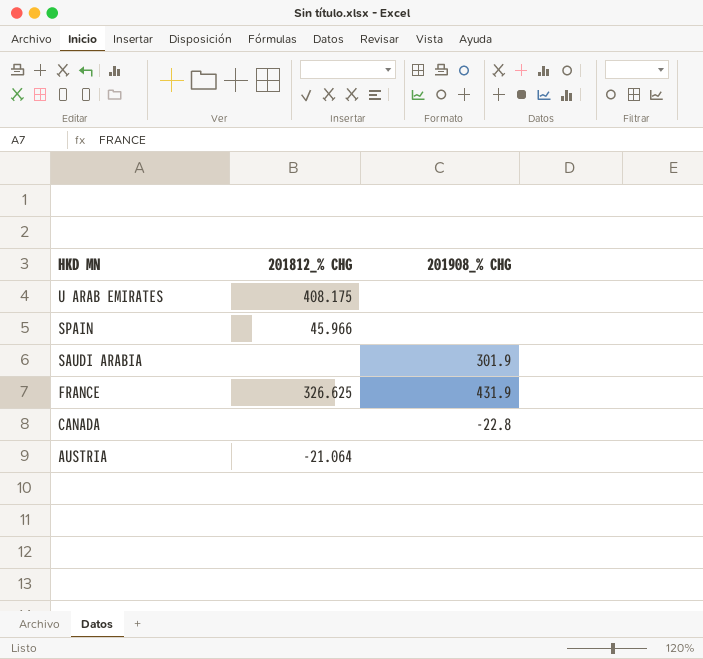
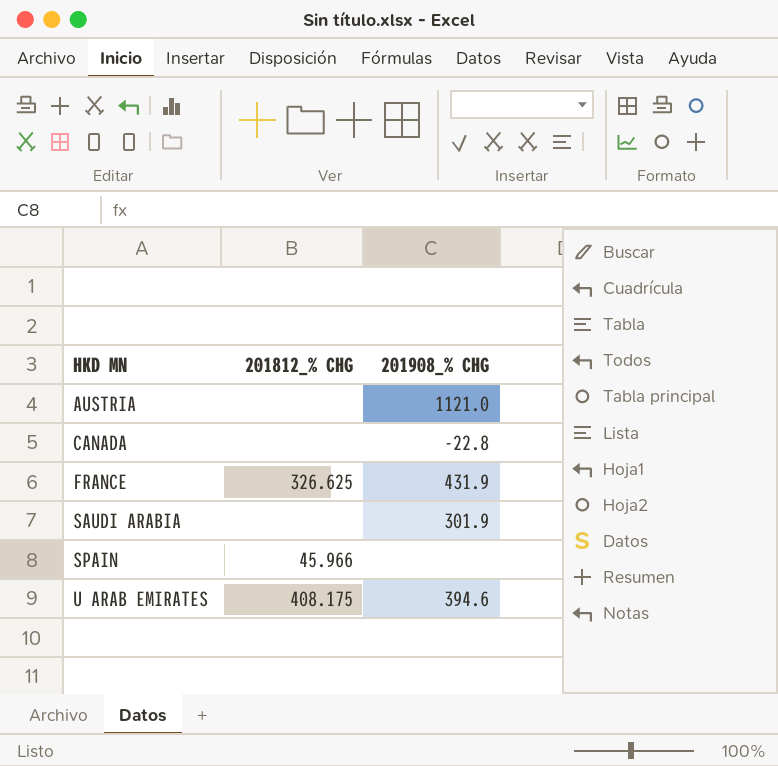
row order: HKD MN descending -> HKD MN ascending
AUSTRIA | 201812_% CHG: -21.064 -> none
AUSTRIA | 201908_% CHG: none -> 1121.0
U ARAB EMIRATES | 201908_% CHG: none -> 394.6

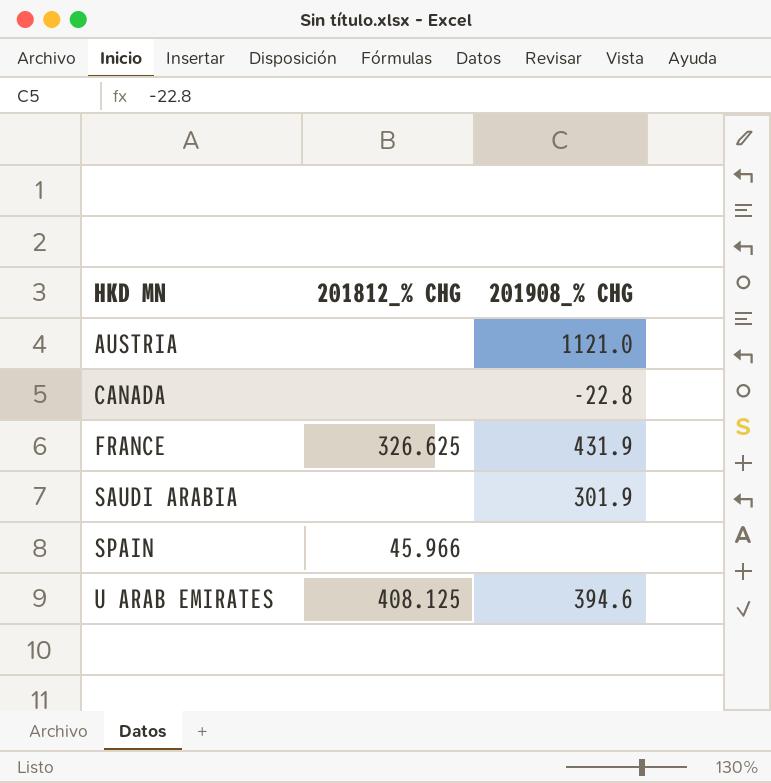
U ARAB EMIRATES | 201812_% CHG: 408.175 -> 408.125

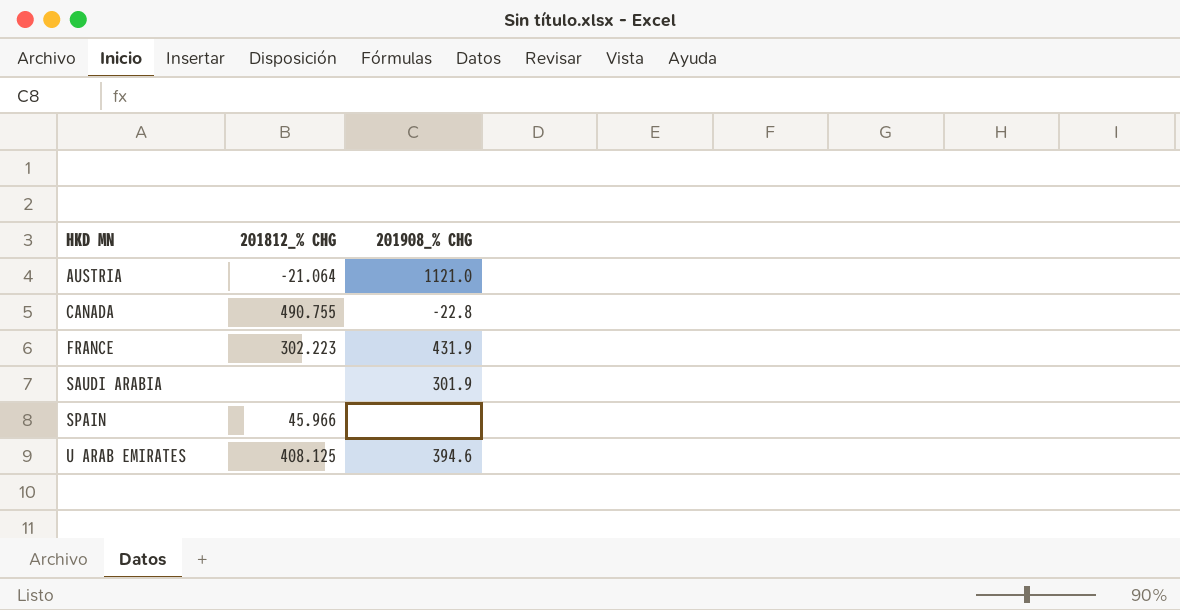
AUSTRIA | 201812_% CHG: none -> -21.064
CANADA | 201812_% CHG: none -> 490.755
FRANCE | 201812_% CHG: 326.625 -> 302.223

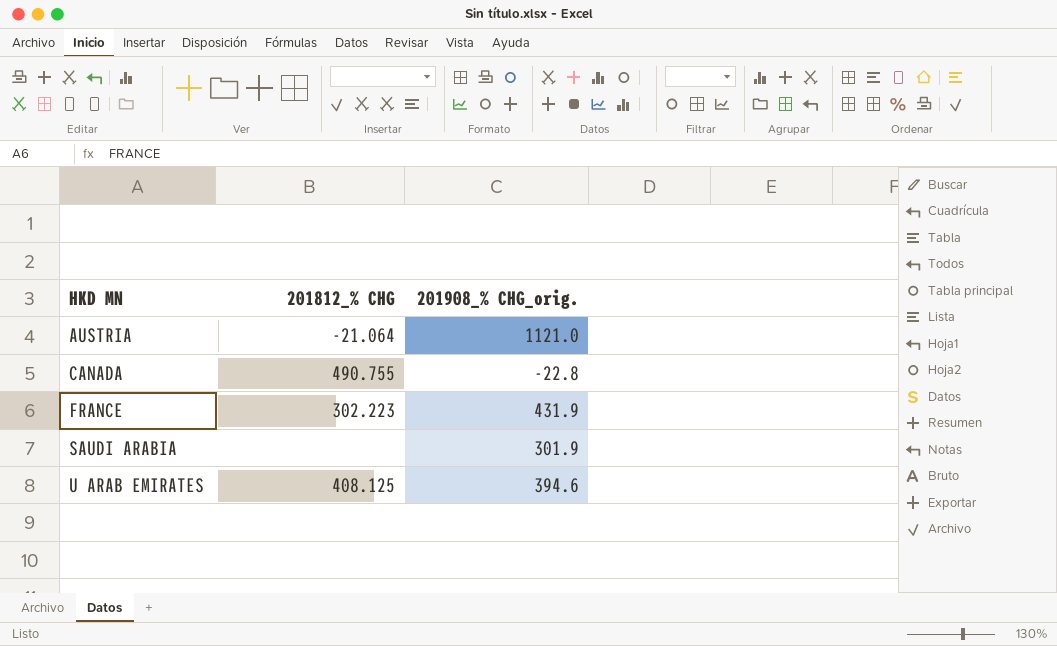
column name: 201908_% CHG -> 201908_% CHG_orig.
row SPAIN: 45.966 | none -> none

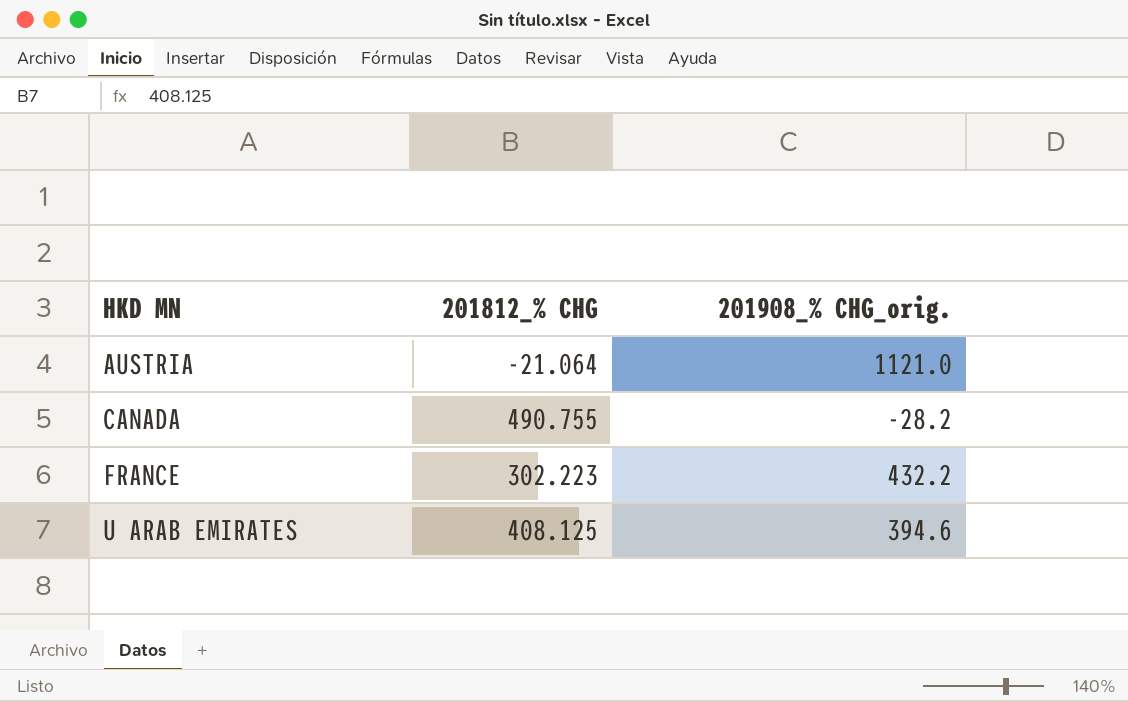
row SAUDI ARABIA: none | 301.9 -> none
CANADA | 201908_% CHG_orig.: -22.8 -> -28.2
FRANCE | 201908_% CHG_orig.: 431.9 -> 432.2

